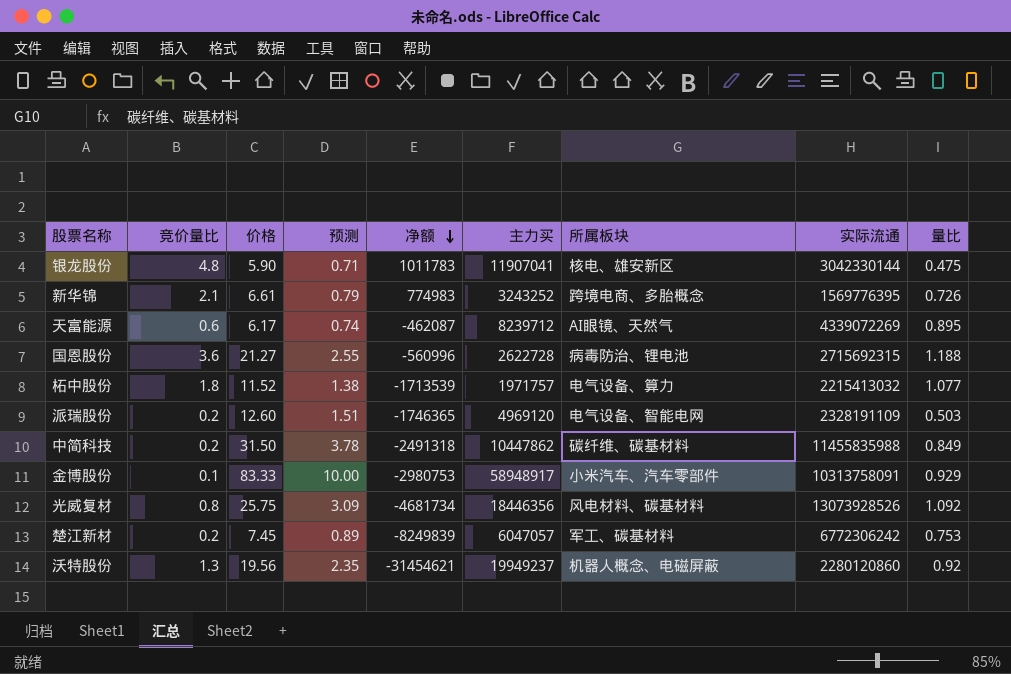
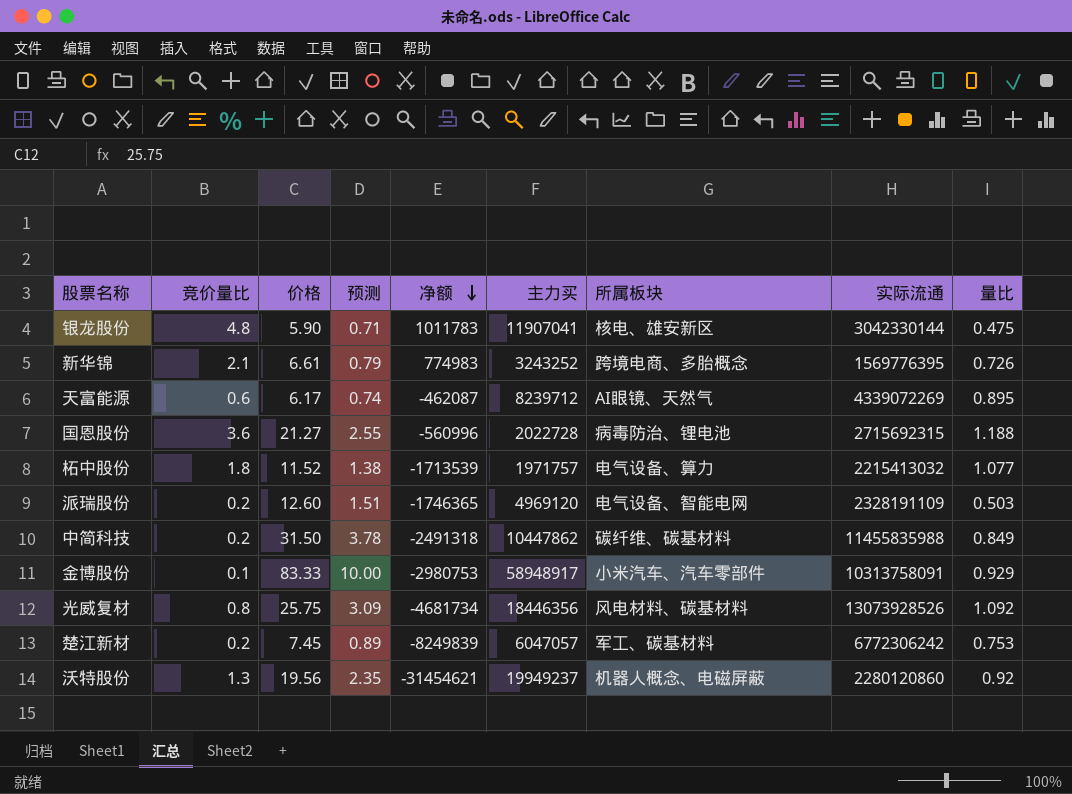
国恩股份 | 主力买: 2622728 -> 2022728

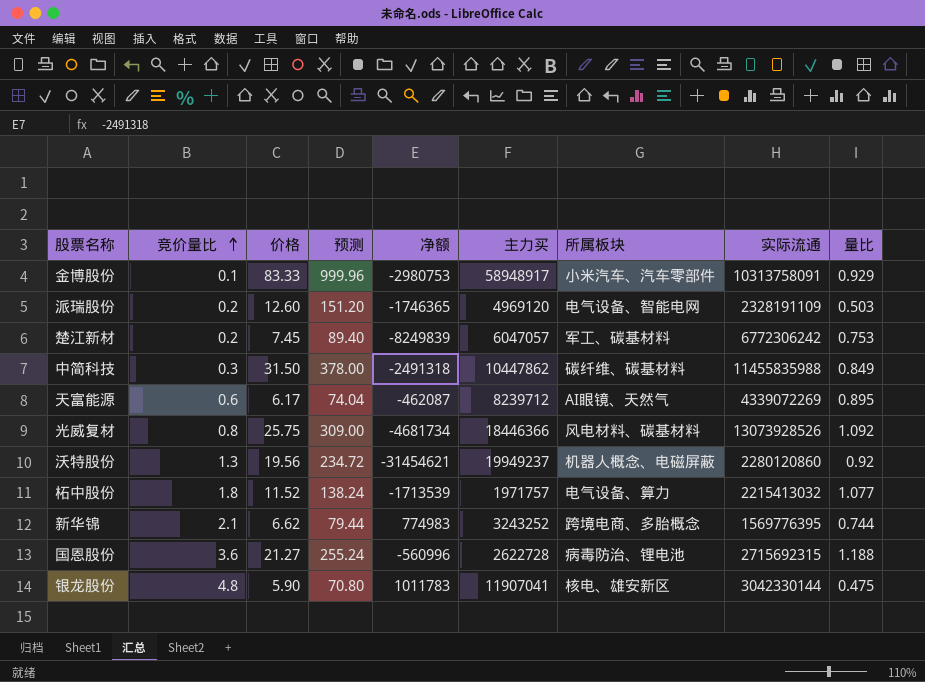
row order: 净额 descending -> 竞价量比 ascending
column 预测 | formula: [价格] * 0.12 -> [价格] * 12
中简科技 | 竞价量比: 0.2 -> 0.3
光威复材 | 主力买: 18446356 -> 18446366
新华锦 | 价格: 6.61 -> 6.62
新华锦 | 量比: 0.726 -> 0.744
国恩股份 | 主力买: 2022728 -> 2622728

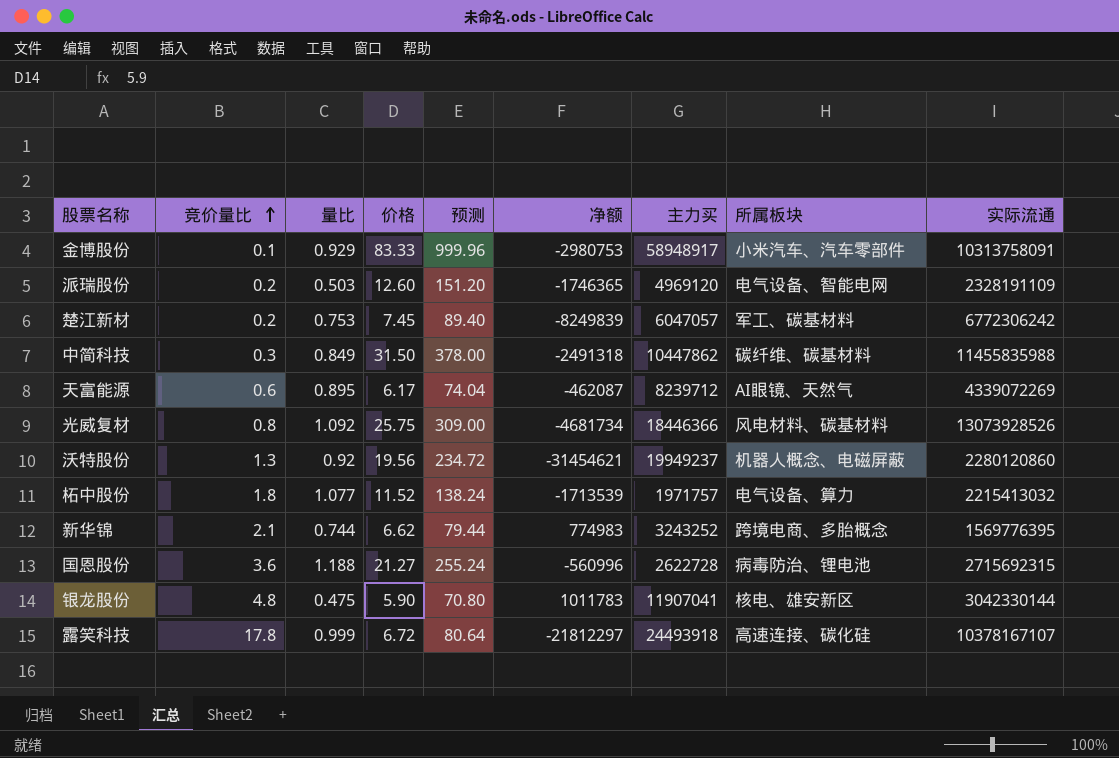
column 量比 | position: 9 -> 3
row 露笑科技: none -> 17.8 | 0.999 | 6.72 | 80.64 | -21812297 | 24493918 | 高速连接、碳化硅 | 10378167107

